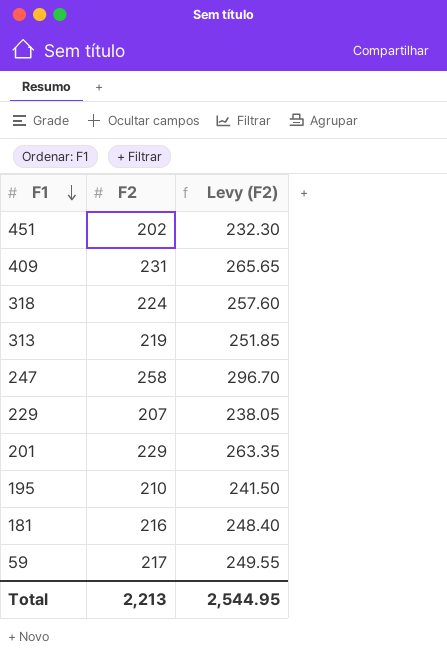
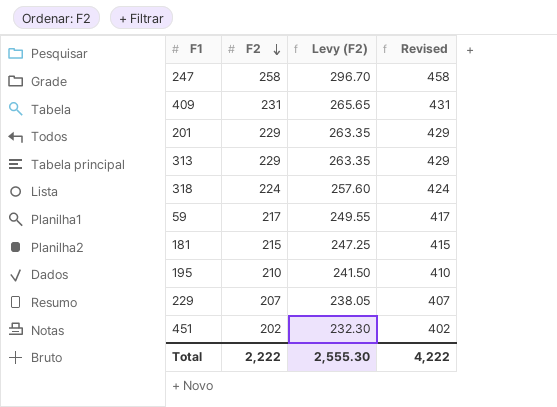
row order: F1 descending -> F2 descending
column Revised | formula: none -> [F2] + 200
313 | F2: 219 -> 229
313 | Levy (F2): 251.85 -> 263.35
181 | F2: 216 -> 215
181 | Levy (F2): 248.40 -> 247.25
Total | F2: 2,213 -> 2,222
Total | Levy (F2): 2,544.95 -> 2,555.30

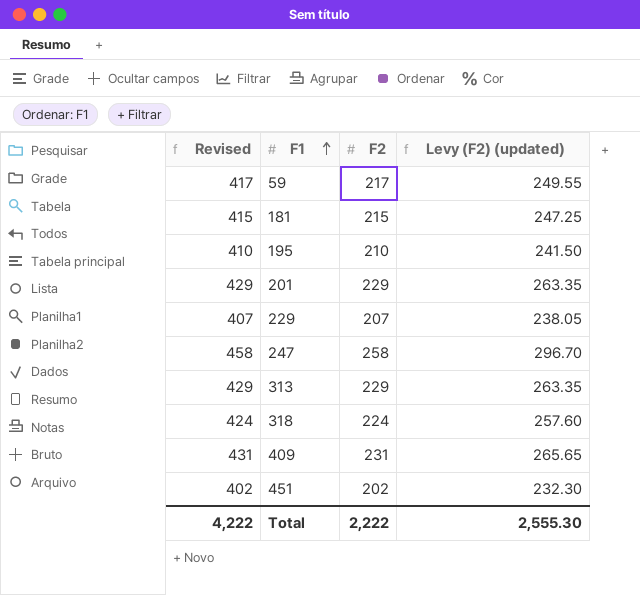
row order: F2 descending -> F1 ascending
column Revised | position: 4 -> 1
column name: Levy (F2) -> Levy (F2) (updated)

